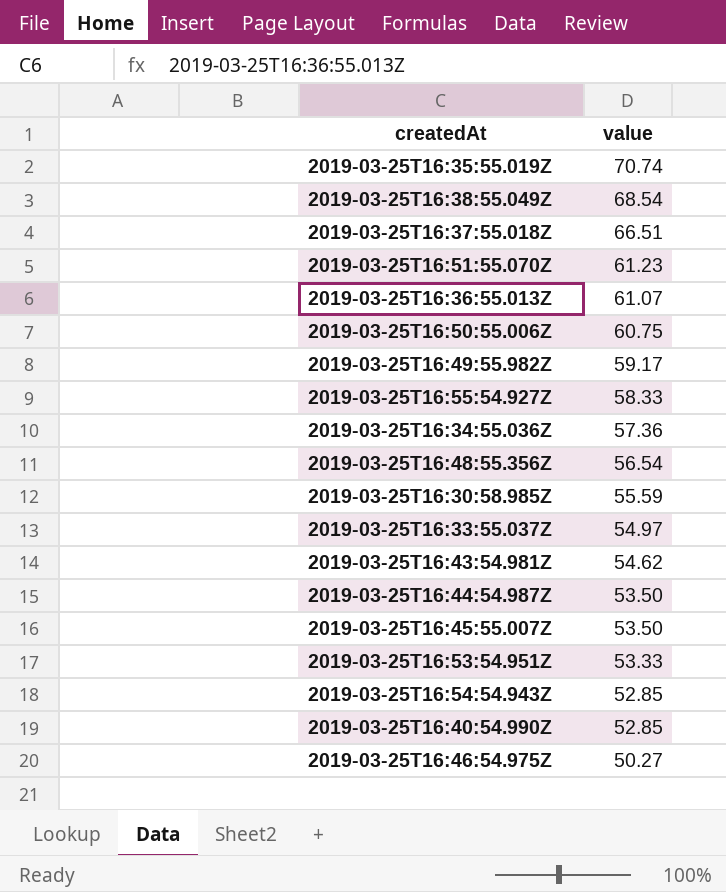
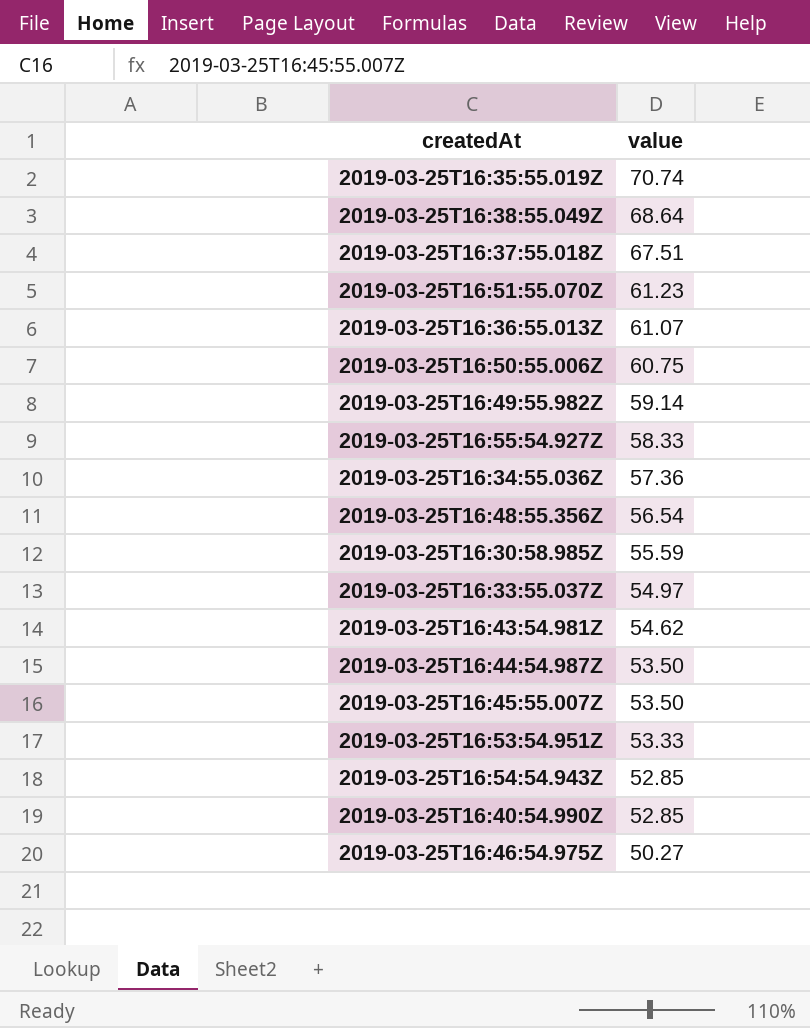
2019-03-25T16:38:55.049Z | value: 68.54 -> 68.64
2019-03-25T16:37:55.018Z | value: 66.51 -> 67.51
2019-03-25T16:49:55.982Z | value: 59.17 -> 59.14

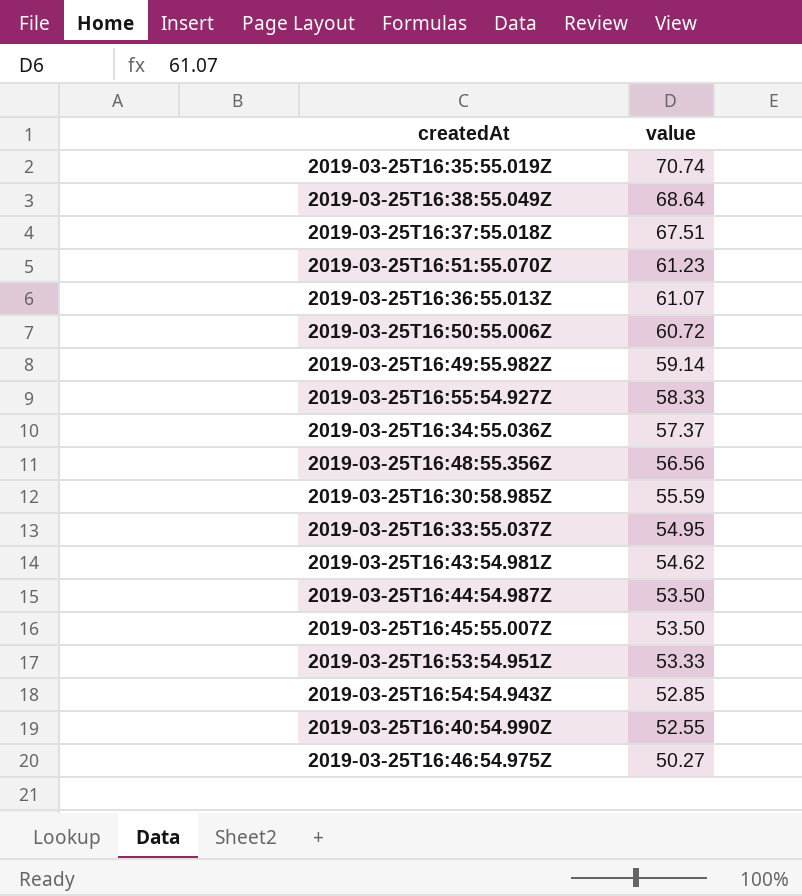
2019-03-25T16:50:55.006Z | value: 60.75 -> 60.72
2019-03-25T16:34:55.036Z | value: 57.36 -> 57.37
2019-03-25T16:48:55.356Z | value: 56.54 -> 56.56
2019-03-25T16:33:55.037Z | value: 54.97 -> 54.95
2019-03-25T16:40:54.990Z | value: 52.85 -> 52.55

